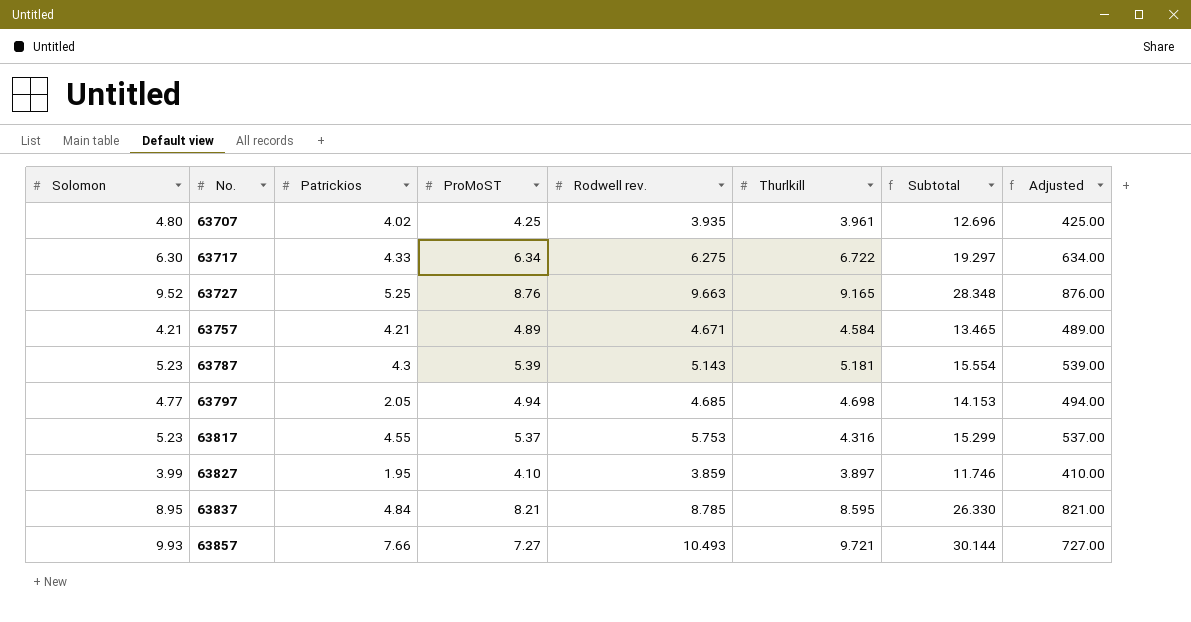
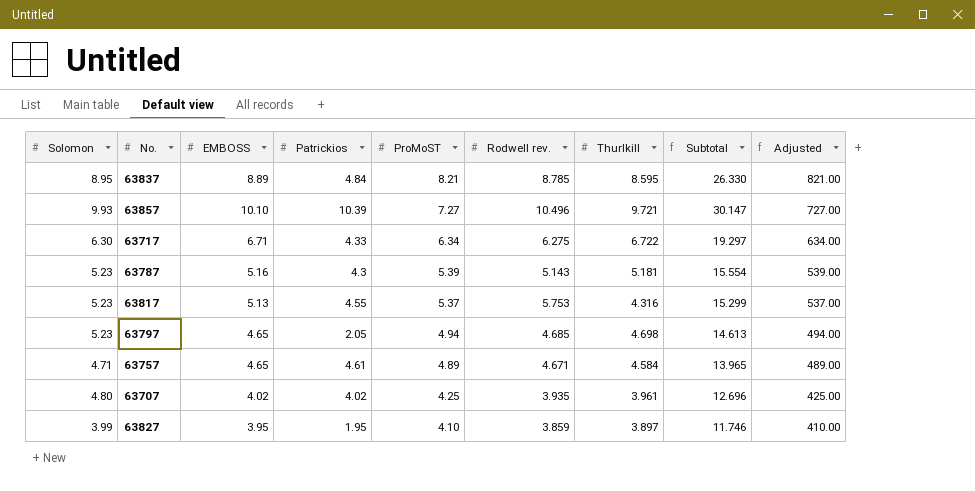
row order: No. ascending -> ProMoST descending
column EMBOSS | position: none -> 3
row 63727: 9.52 | 5.25 | 8.76 | 9.663 | 9.165 | 28.348 | 876.00 -> none
63857 | Patrickios: 7.66 -> 10.39
63857 | Rodwell rev.: 10.493 -> 10.496
63857 | Subtotal: 30.144 -> 30.147
63797 | Solomon: 4.77 -> 5.23
63797 | Subtotal: 14.153 -> 14.613
63757 | Solomon: 4.21 -> 4.71
63757 | Patrickios: 4.21 -> 4.61
63757 | Subtotal: 13.465 -> 13.965

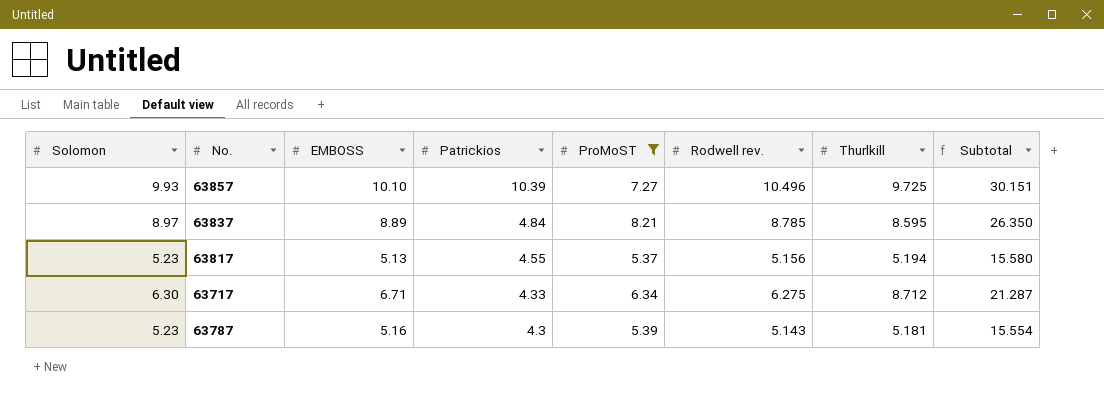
filter: none -> ProMoST >= 5.37
row order: ProMoST descending -> Patrickios descending
column Adjusted | formula: [ProMoST] * 100 -> none
63857 | Thurlkill: 9.721 -> 9.725
63857 | Subtotal: 30.147 -> 30.151
63837 | Solomon: 8.95 -> 8.97
63837 | Subtotal: 26.330 -> 26.350
63817 | Rodwell rev.: 5.753 -> 5.156
63817 | Thurlkill: 4.316 -> 5.194
63817 | Subtotal: 15.299 -> 15.580
63717 | Thurlkill: 6.722 -> 8.712
63717 | Subtotal: 19.297 -> 21.287

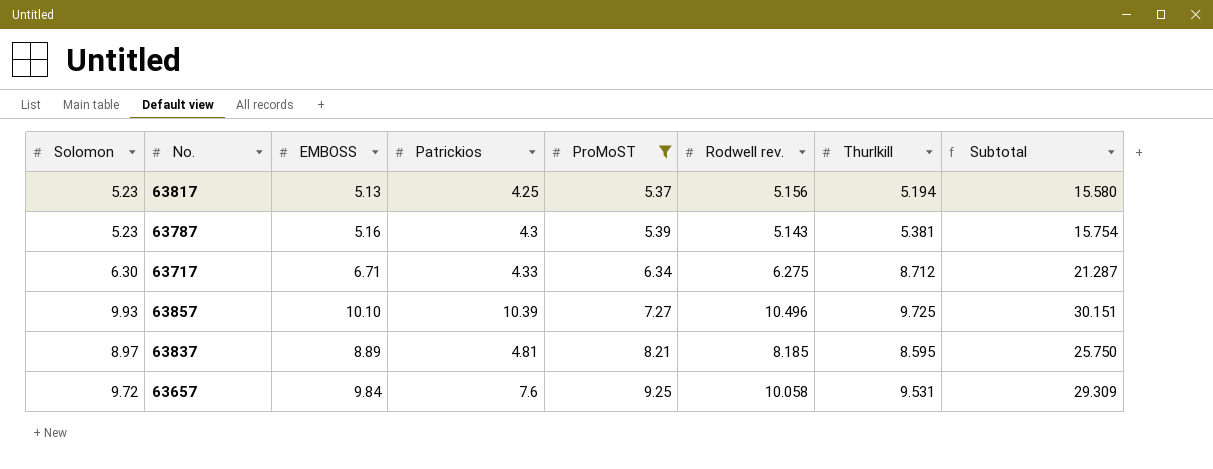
row order: Patrickios descending -> ProMoST ascending
63817 | Patrickios: 4.55 -> 4.25
63787 | Thurlkill: 5.181 -> 5.381
63787 | Subtotal: 15.554 -> 15.754
63837 | Patrickios: 4.84 -> 4.81
63837 | Rodwell rev.: 8.785 -> 8.185
63837 | Subtotal: 26.350 -> 25.750
row 63657: none -> 9.72 | 9.84 | 7.6 | 9.25 | 10.058 | 9.531 | 29.309

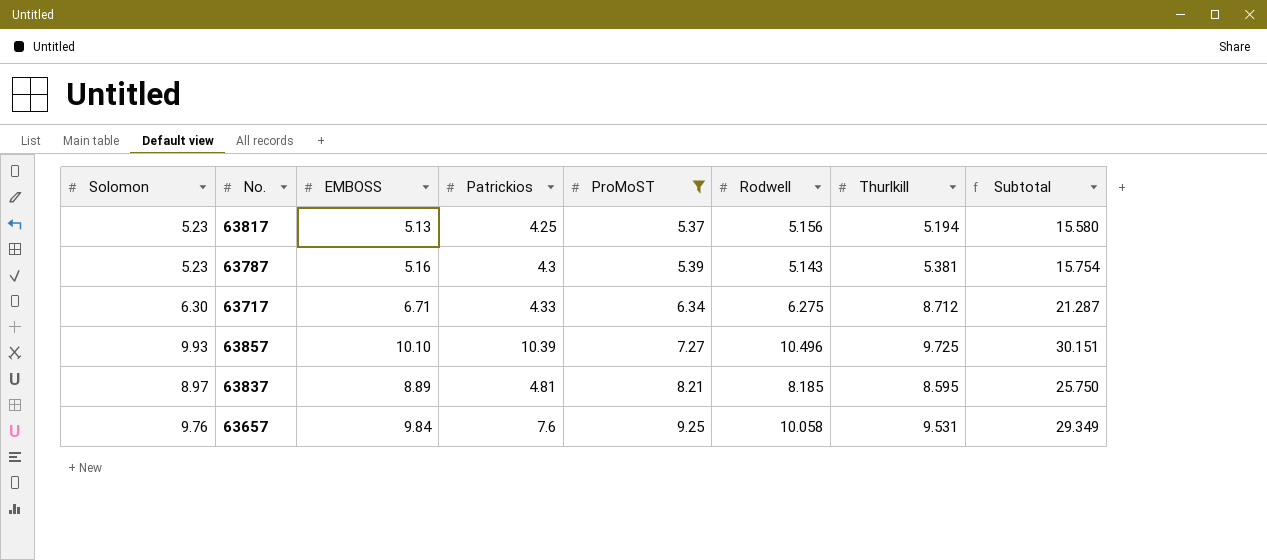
column name: Rodwell rev. -> Rodwell
63657 | Solomon: 9.72 -> 9.76
63657 | Subtotal: 29.309 -> 29.349

